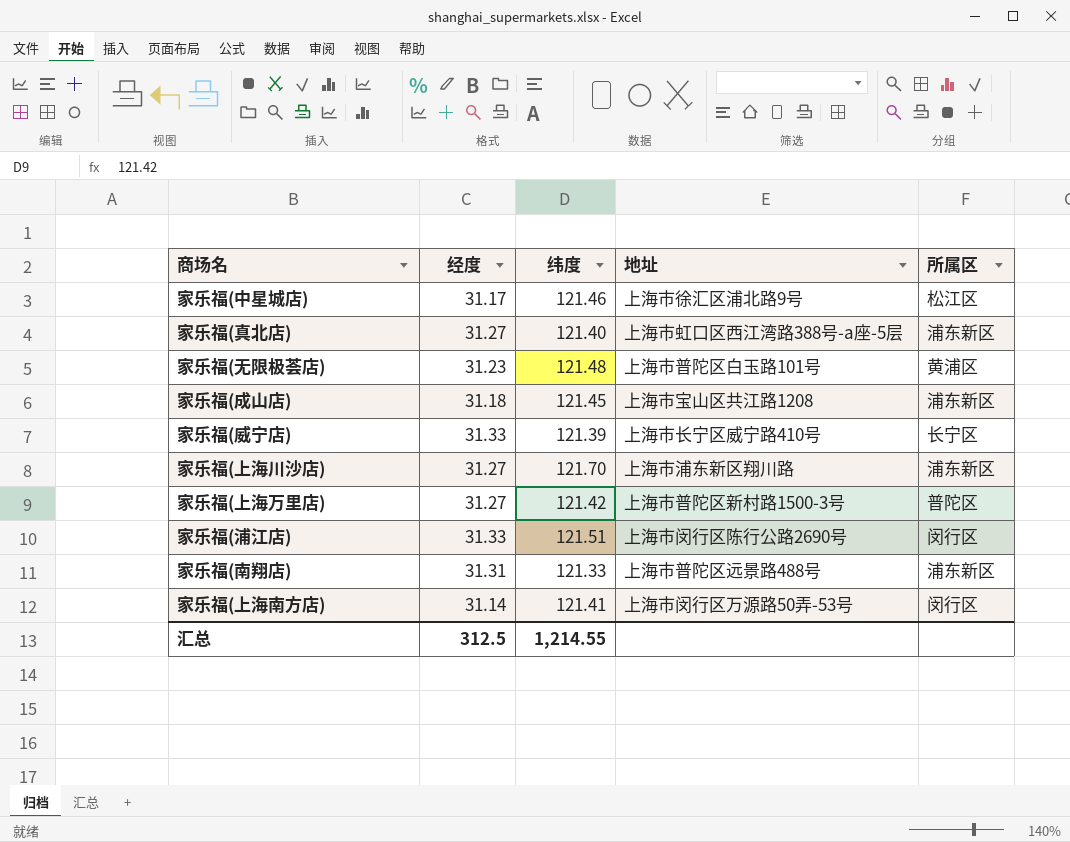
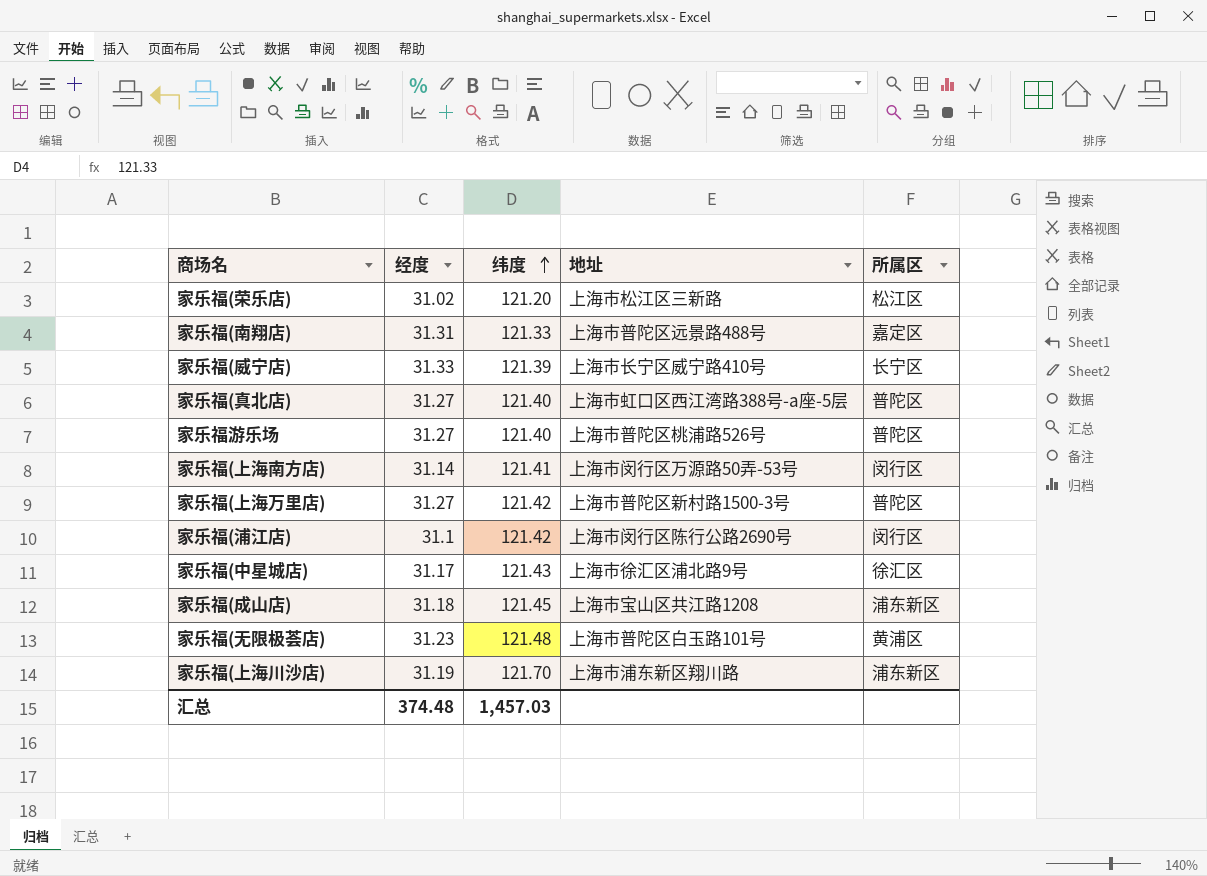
row order: none -> 纬度 ascending
row 家乐福(荣乐店): none -> 31.02 | 121.20 | 上海市松江区三新路 | 松江区
家乐福(南翔店) | 所属区: 浦东新区 -> 嘉定区
家乐福(真北店) | 所属区: 浦东新区 -> 普陀区
row 家乐福游乐场: none -> 31.27 | 121.40 | 上海市普陀区桃浦路526号 | 普陀区
家乐福(浦江店) | 经度: 31.33 -> 31.1
家乐福(浦江店) | 纬度: 121.51 -> 121.42
家乐福(中星城店) | 纬度: 121.46 -> 121.43
家乐福(中星城店) | 所属区: 松江区 -> 徐汇区
家乐福(上海川沙店) | 经度: 31.27 -> 31.19
汇总 | 经度: 312.5 -> 374.48
汇总 | 纬度: 1,214.55 -> 1,457.03

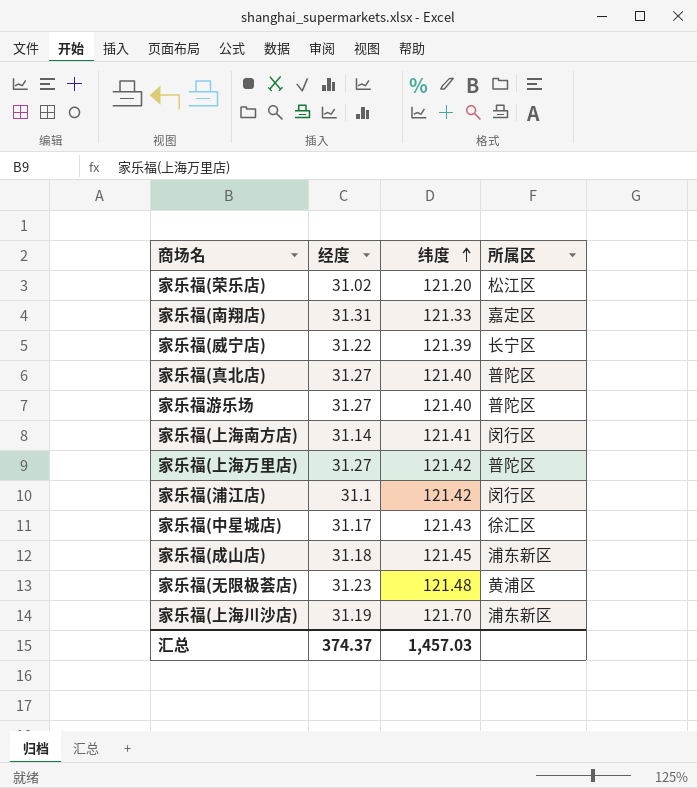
column 地址 | position: 4 -> none
家乐福(威宁店) | 经度: 31.33 -> 31.22
汇总 | 经度: 374.48 -> 374.37

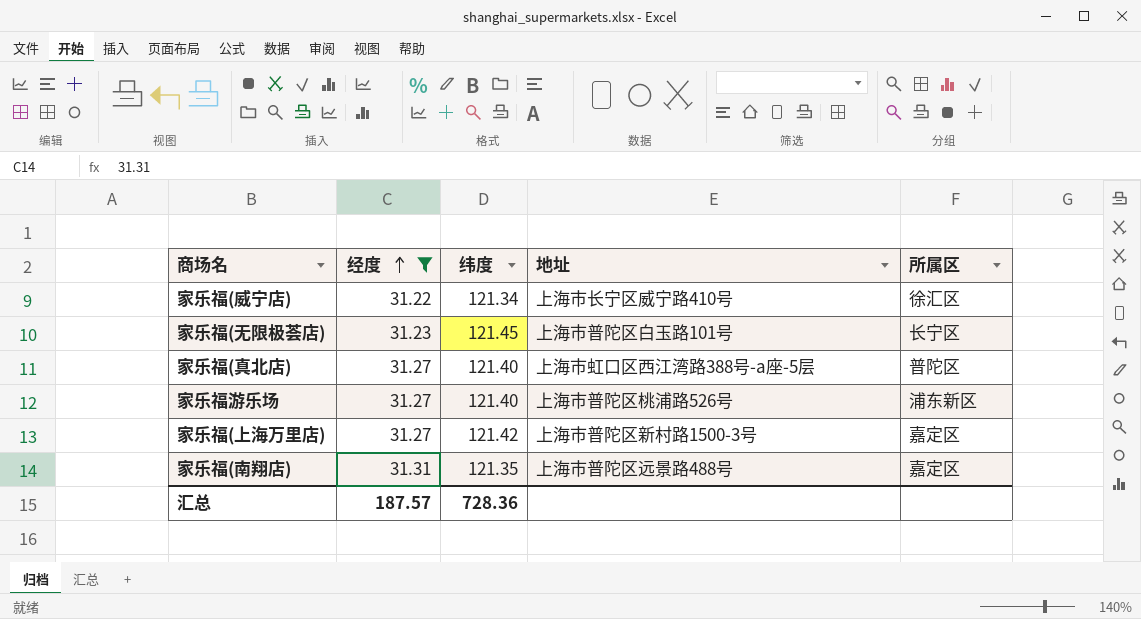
filter: none -> 经度 >= 31.22
row order: 纬度 ascending -> 经度 ascending
column 地址 | position: none -> 4
家乐福(威宁店) | 纬度: 121.39 -> 121.34
家乐福(威宁店) | 所属区: 长宁区 -> 徐汇区
家乐福(无限极荟店) | 纬度: 121.48 -> 121.45
家乐福(无限极荟店) | 所属区: 黄浦区 -> 长宁区
家乐福游乐场 | 所属区: 普陀区 -> 浦东新区
家乐福(上海万里店) | 所属区: 普陀区 -> 嘉定区
家乐福(南翔店) | 纬度: 121.33 -> 121.35
汇总 | 经度: 374.37 -> 187.57
汇总 | 纬度: 1,457.03 -> 728.36

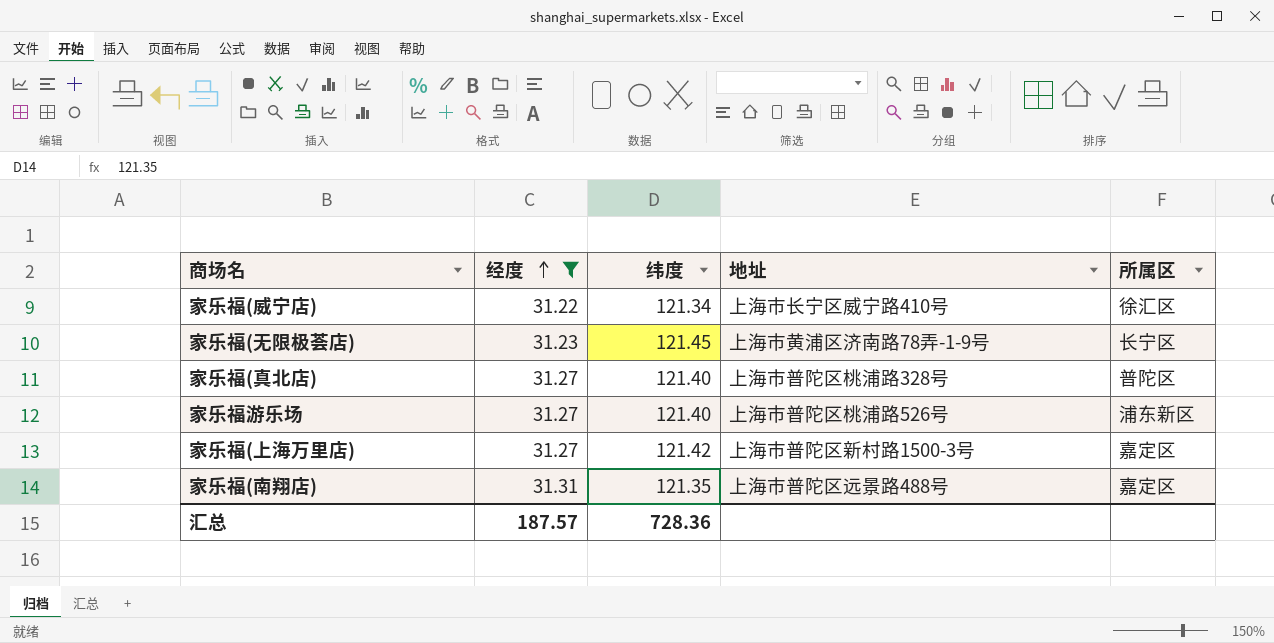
家乐福(无限极荟店) | 地址: 上海市普陀区白玉路101号 -> 上海市黄浦区济南路78弄-1-9号
家乐福(真北店) | 地址: 上海市虹口区西江湾路388号-a座-5层 -> 上海市普陀区桃浦路328号

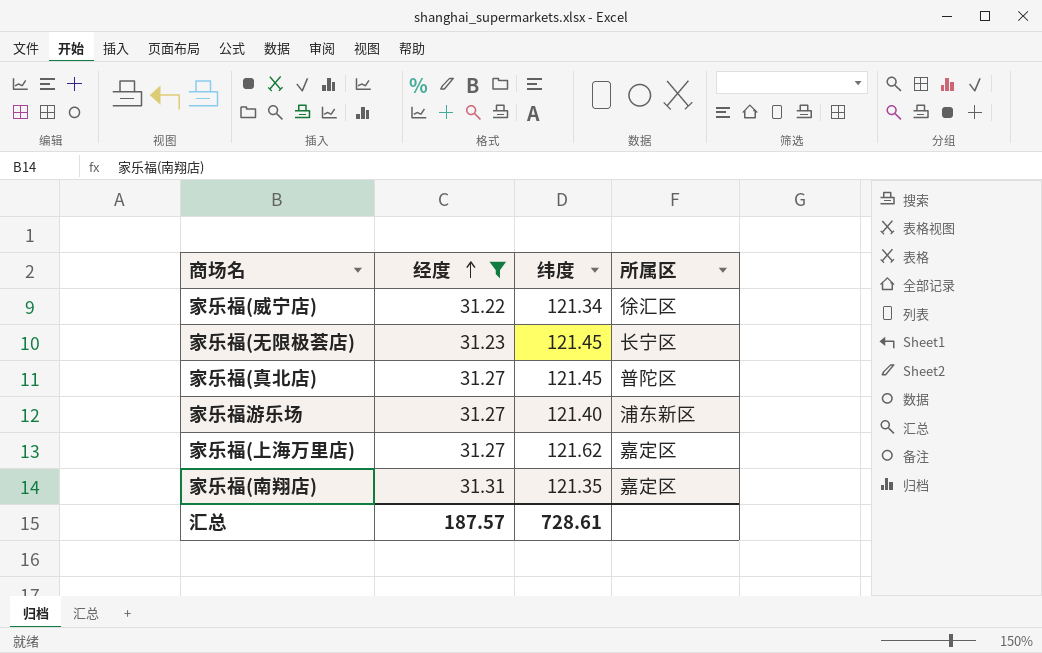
column 地址 | position: 4 -> none
家乐福(真北店) | 纬度: 121.40 -> 121.45
家乐福(上海万里店) | 纬度: 121.42 -> 121.62
汇总 | 纬度: 728.36 -> 728.61

